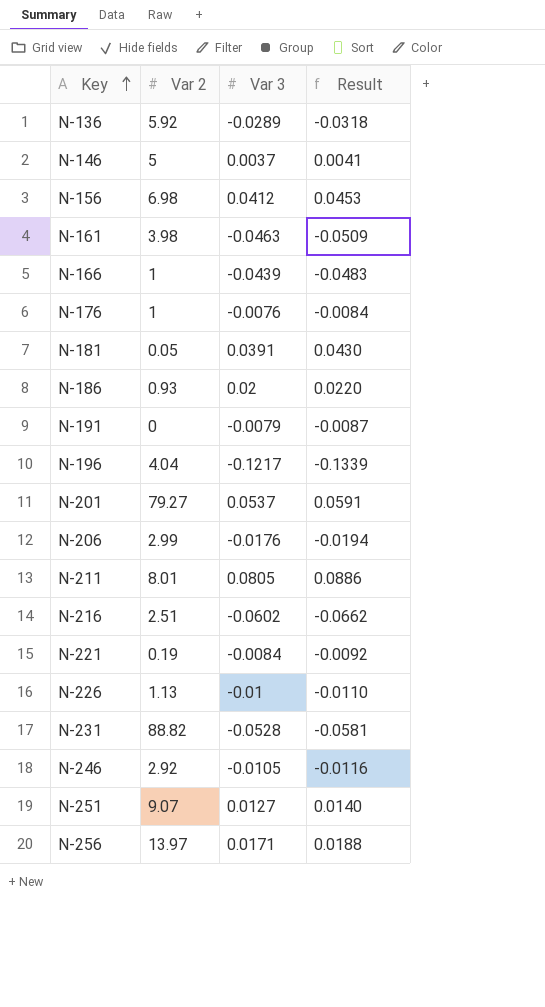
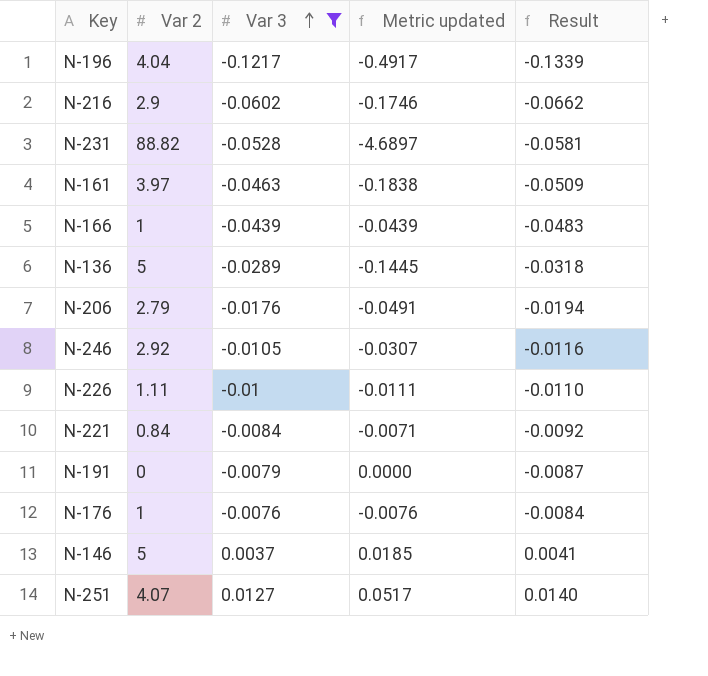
filter: none -> Var 3 <= 0.0127
row order: Key ascending -> Var 3 ascending
column Metric updated | formula: none -> [Var 2] * [Var 3]
N-216 | Var 2: 2.51 -> 2.9
N-161 | Var 2: 3.98 -> 3.97
N-136 | Var 2: 5.92 -> 5
N-206 | Var 2: 2.99 -> 2.79
N-226 | Var 2: 1.13 -> 1.11
N-221 | Var 2: 0.19 -> 0.84
N-251 | Var 2: 9.07 -> 4.07

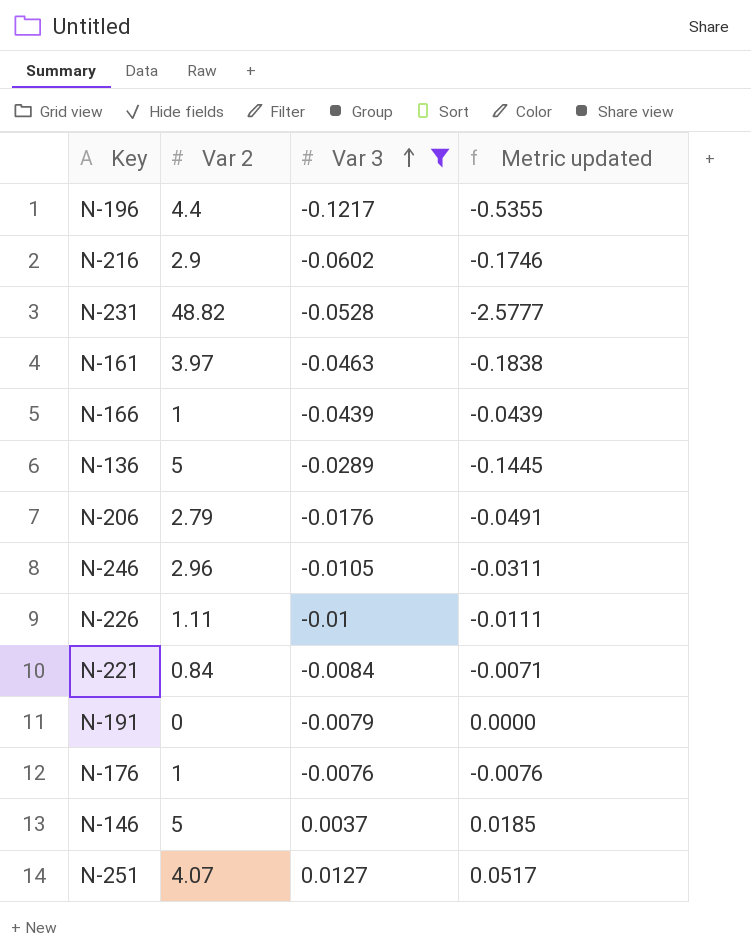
column Result | formula: [Var 3] * 1.1 -> none
N-196 | Var 2: 4.04 -> 4.4
N-196 | Metric updated: -0.4917 -> -0.5355
N-231 | Var 2: 88.82 -> 48.82
N-231 | Metric updated: -4.6897 -> -2.5777
N-246 | Var 2: 2.92 -> 2.96
N-246 | Metric updated: -0.0307 -> -0.0311

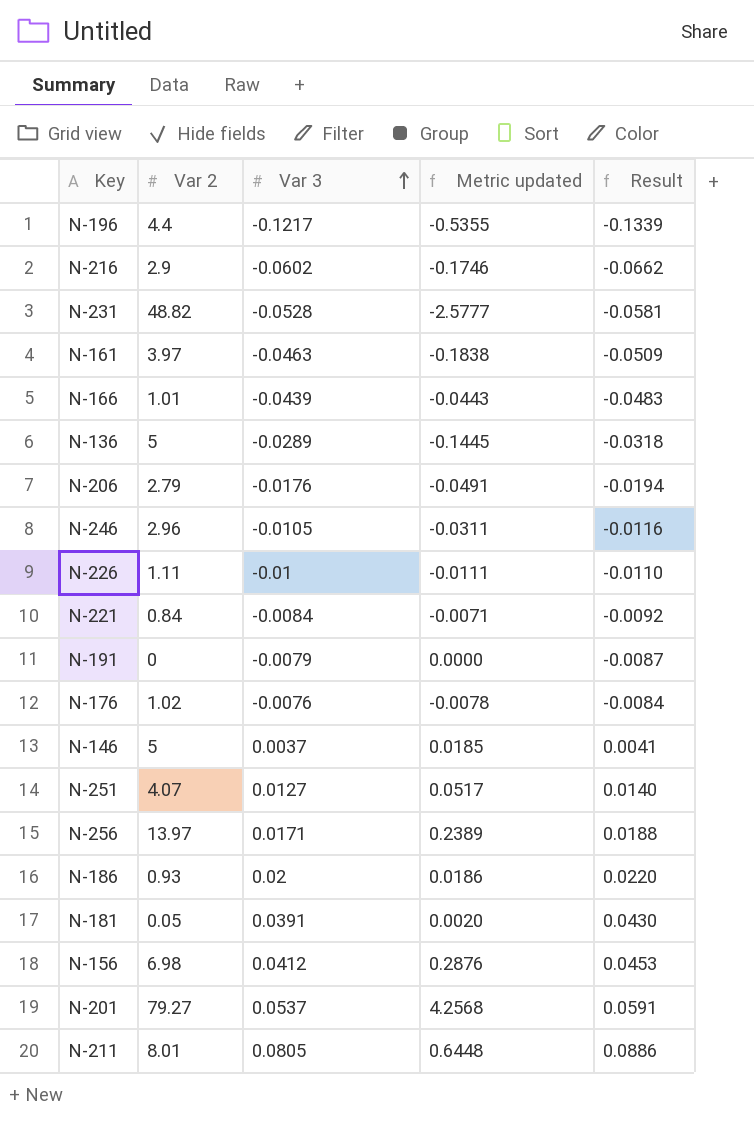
filter: Var 3 <= 0.0127 -> none
column Result | formula: none -> [Var 3] * 1.1
N-166 | Var 2: 1 -> 1.01
N-166 | Metric updated: -0.0439 -> -0.0443
N-176 | Var 2: 1 -> 1.02
N-176 | Metric updated: -0.0076 -> -0.0078

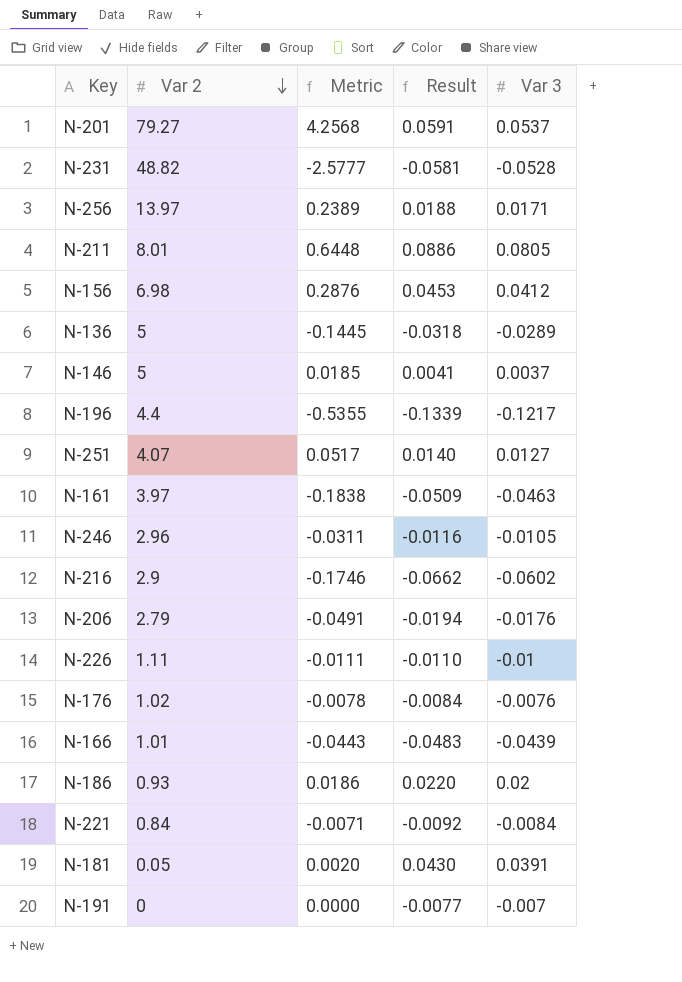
row order: Var 3 ascending -> Var 2 descending
column name: Metric updated -> Metric
column Var 3 | position: 3 -> 5
N-191 | Result: -0.0087 -> -0.0077
N-191 | Var 3: -0.0079 -> -0.007

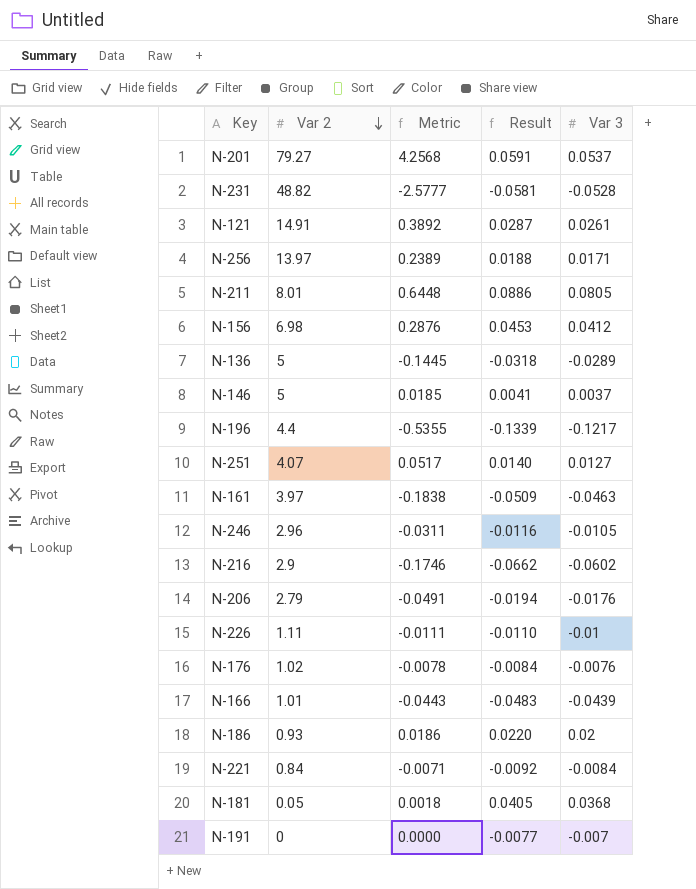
row N-121: none -> 14.91 | 0.3892 | 0.0287 | 0.0261
N-181 | Metric: 0.0020 -> 0.0018
N-181 | Result: 0.0430 -> 0.0405
N-181 | Var 3: 0.0391 -> 0.0368

